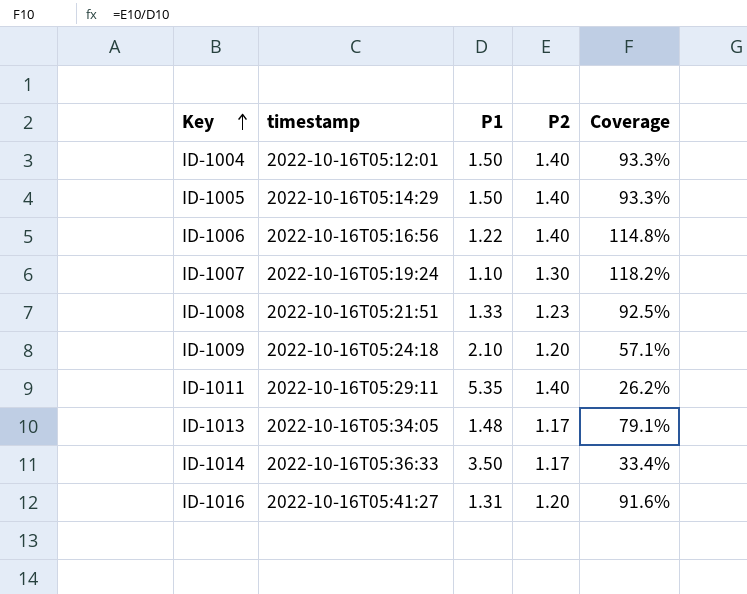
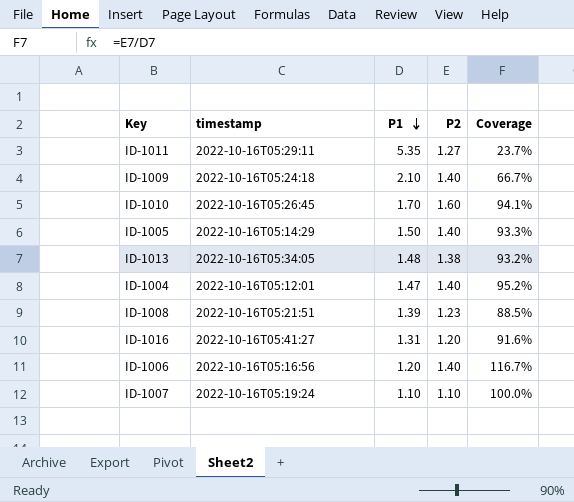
row order: Key ascending -> P1 descending
row ID-1014: 2022-10-16T05:36:33 | 3.50 | 1.17 | 33.4% -> none
ID-1011 | P2: 1.40 -> 1.27
ID-1011 | Coverage: 26.2% -> 23.7%
ID-1009 | P2: 1.20 -> 1.40
ID-1009 | Coverage: 57.1% -> 66.7%
row ID-1010: none -> 2022-10-16T05:26:45 | 1.70 | 1.60 | 94.1%
ID-1013 | P2: 1.17 -> 1.38
ID-1013 | Coverage: 79.1% -> 93.2%
ID-1004 | P1: 1.50 -> 1.47
ID-1004 | Coverage: 93.3% -> 95.2%
ID-1008 | P1: 1.33 -> 1.39
ID-1008 | Coverage: 92.5% -> 88.5%
ID-1006 | P1: 1.22 -> 1.20
ID-1006 | Coverage: 114.8% -> 116.7%
ID-1007 | P2: 1.30 -> 1.10
ID-1007 | Coverage: 118.2% -> 100.0%

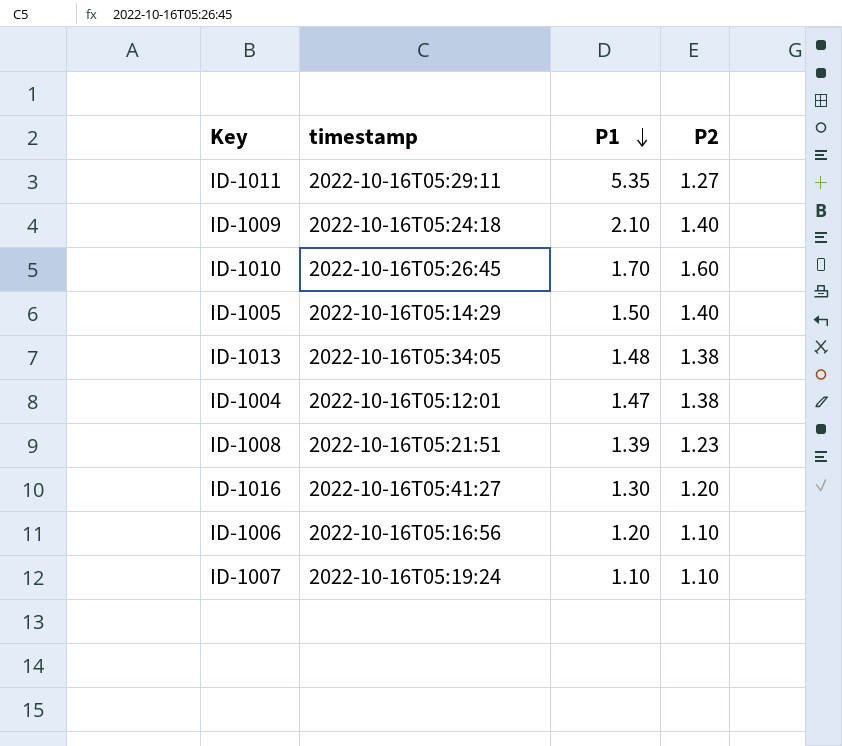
column Coverage | formula: [P2] / [P1] -> none
ID-1004 | P2: 1.40 -> 1.38
ID-1016 | P1: 1.31 -> 1.30
ID-1006 | P2: 1.40 -> 1.10

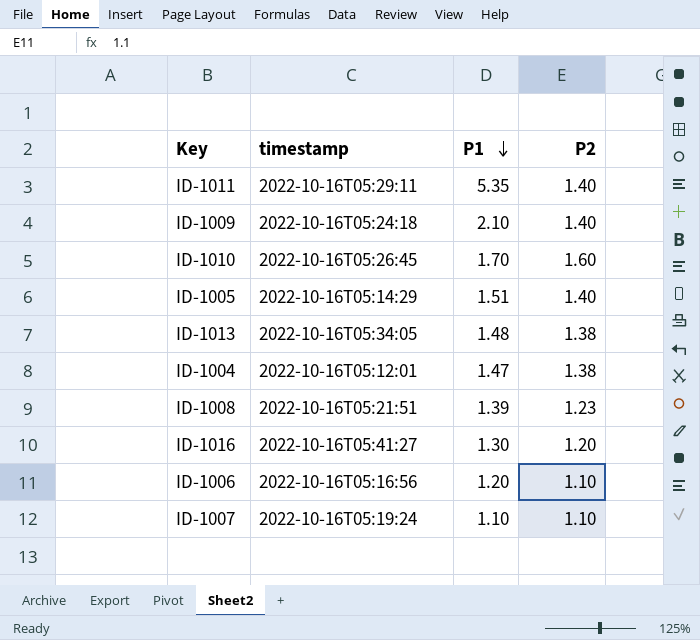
ID-1011 | P2: 1.27 -> 1.40
ID-1005 | P1: 1.50 -> 1.51

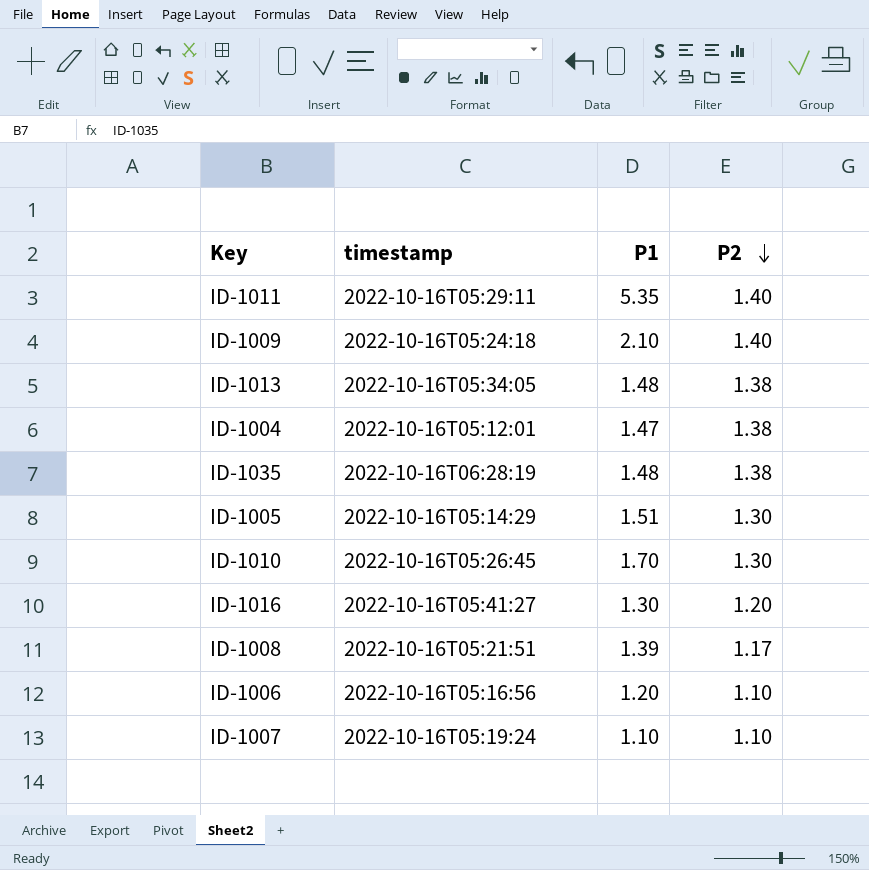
row order: P1 descending -> P2 descending
row ID-1035: none -> 2022-10-16T06:28:19 | 1.48 | 1.38
ID-1005 | P2: 1.40 -> 1.30
ID-1010 | P2: 1.60 -> 1.30
ID-1008 | P2: 1.23 -> 1.17

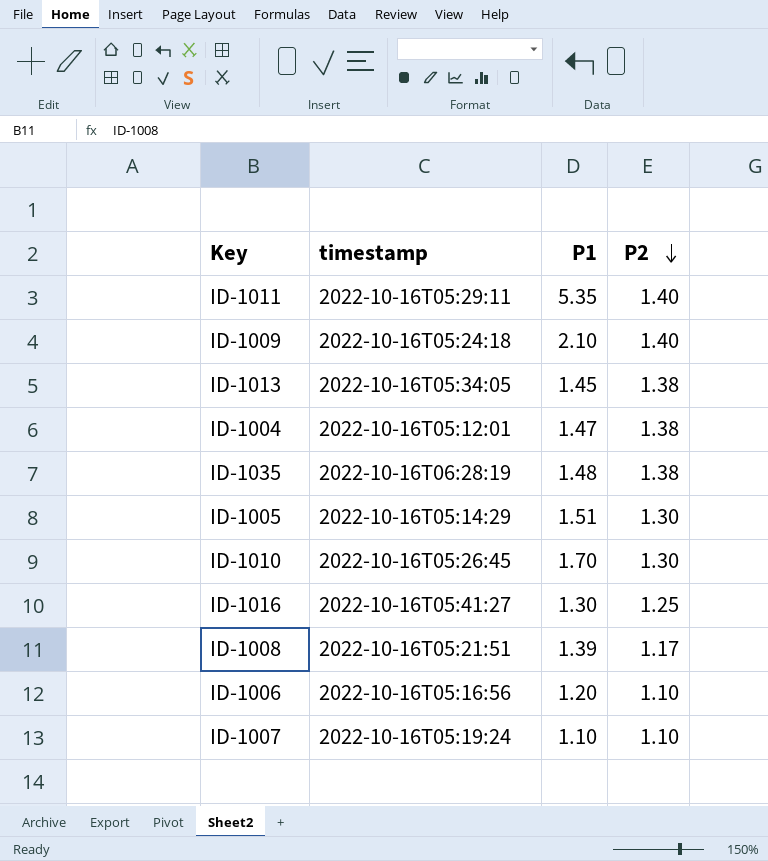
ID-1013 | P1: 1.48 -> 1.45
ID-1016 | P2: 1.20 -> 1.25

